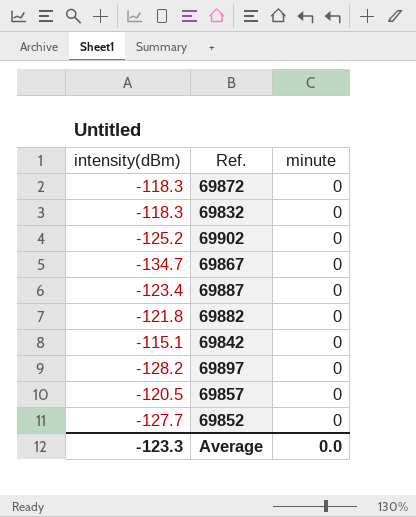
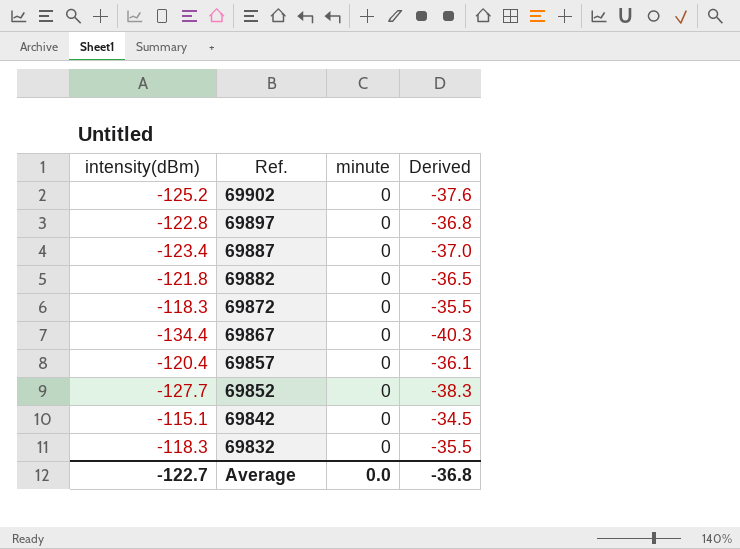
row order: none -> Ref. descending
column Derived | formula: none -> [intensity(dBm)] * 0.3
69897 | intensity(dBm): -128.2 -> -122.8
69867 | intensity(dBm): -134.7 -> -134.4
69857 | intensity(dBm): -120.5 -> -120.4
Average | intensity(dBm): -123.3 -> -122.7

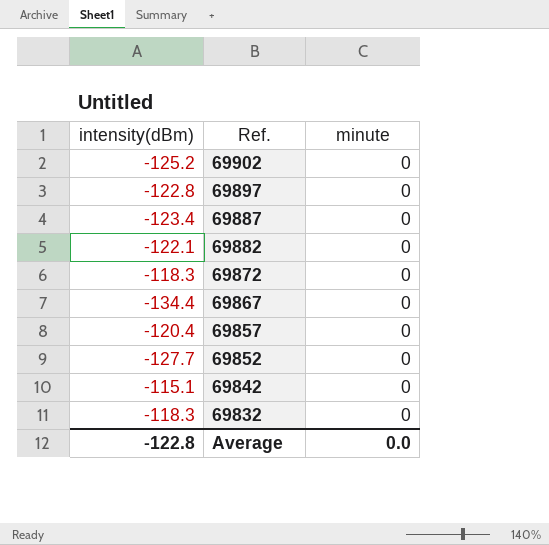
column Derived | formula: [intensity(dBm)] * 0.3 -> none
69882 | intensity(dBm): -121.8 -> -122.1
Average | intensity(dBm): -122.7 -> -122.8

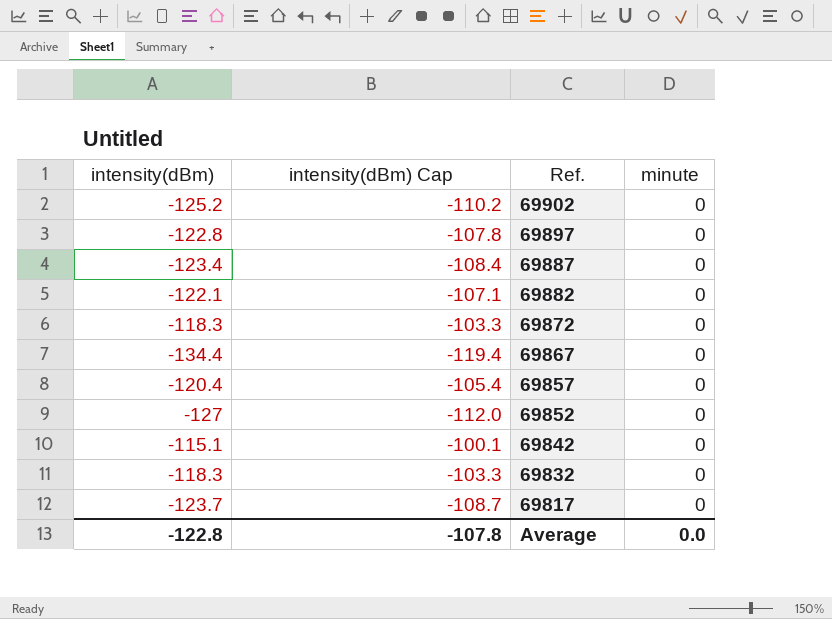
column intensity(dBm) Cap | formula: none -> [intensity(dBm)] + 15
69852 | intensity(dBm): -127.7 -> -127
row 69817: none -> -123.7 | -108.7 | 0

